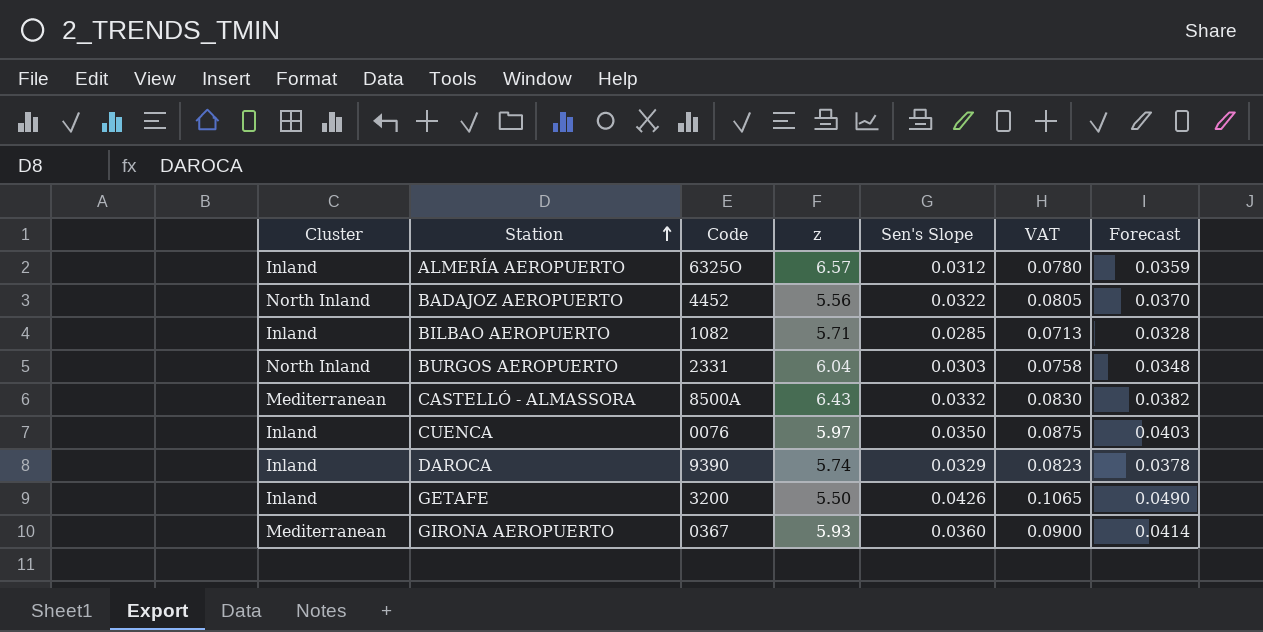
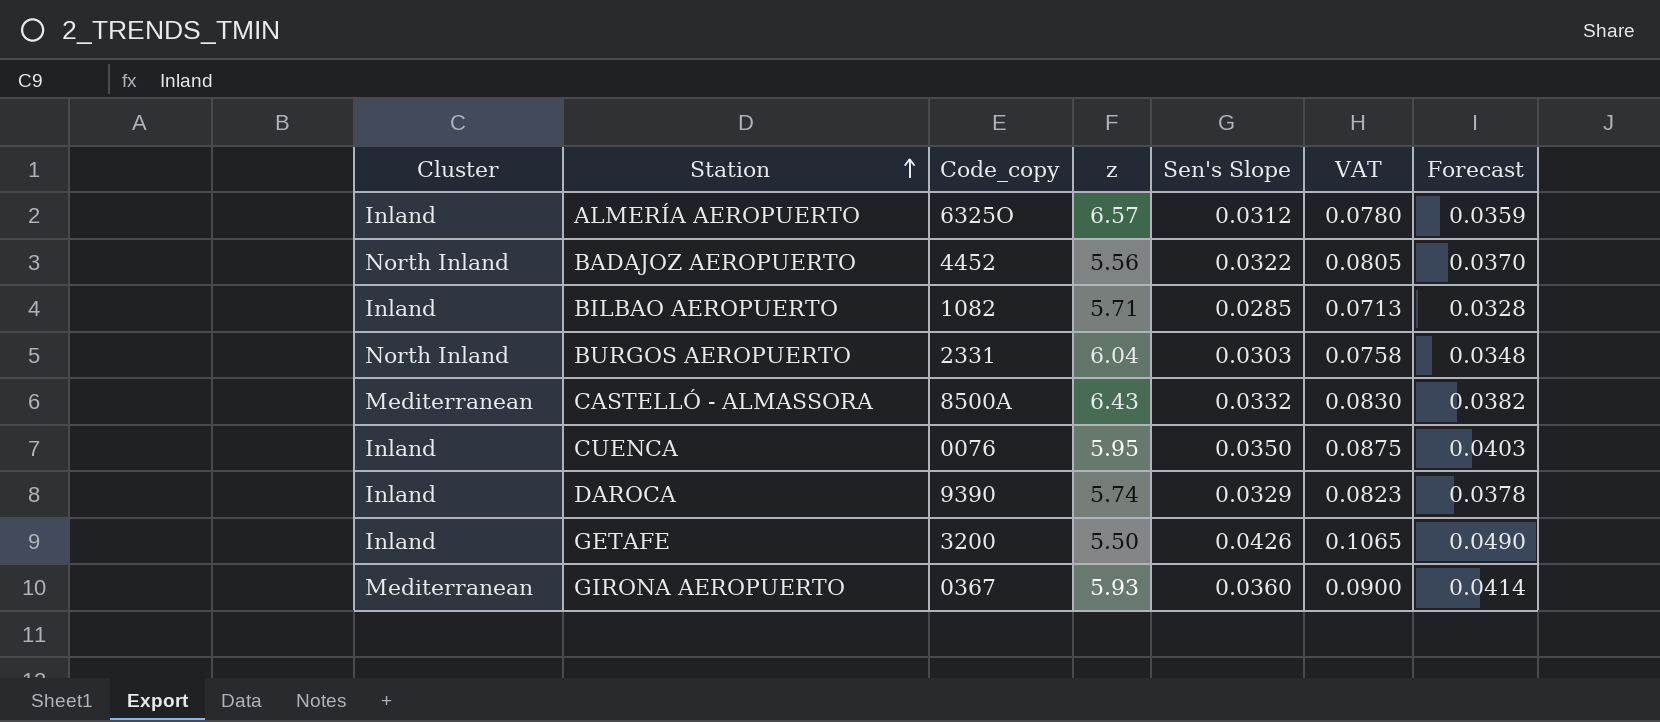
column name: Code -> Code_copy
CUENCA | z: 5.97 -> 5.95

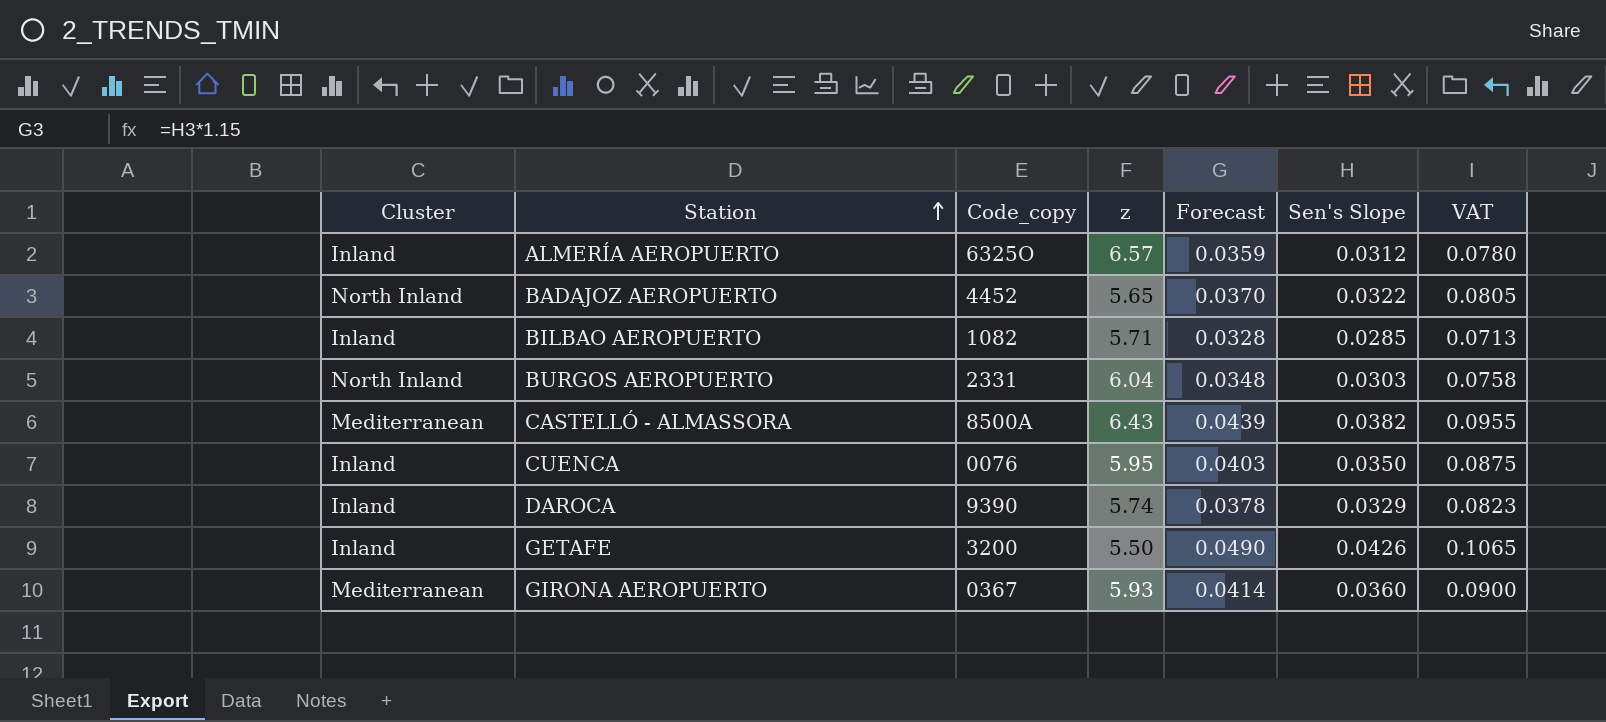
column Forecast | position: 7 -> 5
BADAJOZ AEROPUERTO | z: 5.56 -> 5.65
CASTELLÓ - ALMASSORA | Forecast: 0.0382 -> 0.0439
CASTELLÓ - ALMASSORA | Sen's Slope: 0.0332 -> 0.0382
CASTELLÓ - ALMASSORA | VAT: 0.0830 -> 0.0955

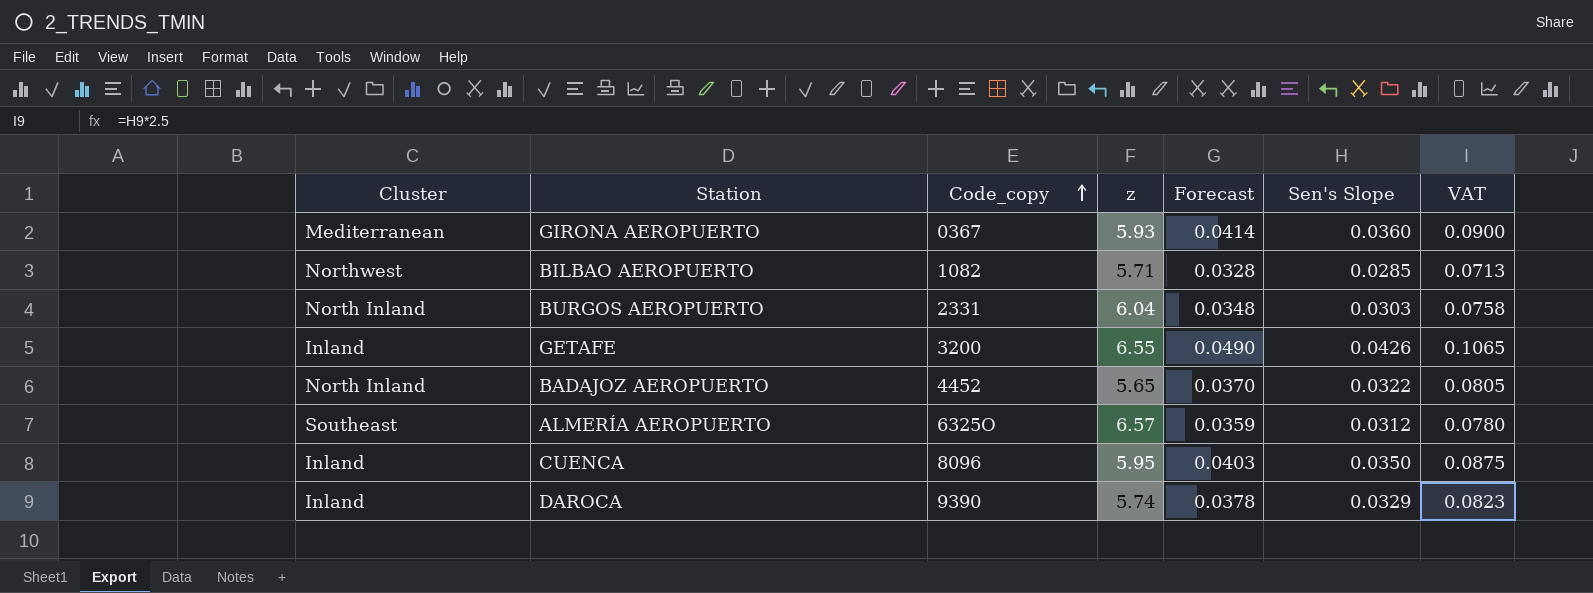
row order: Station ascending -> Code_copy ascending
row CASTELLÓ - ALMASSORA: Mediterranean | 8500A | 6.43 | 0.0439 | 0.0382 | 0.0955 -> none
BILBAO AEROPUERTO | Cluster: Inland -> Northwest
GETAFE | z: 5.50 -> 6.55
ALMERÍA AEROPUERTO | Cluster: Inland -> Southeast
CUENCA | Code_copy: 0076 -> 8096

